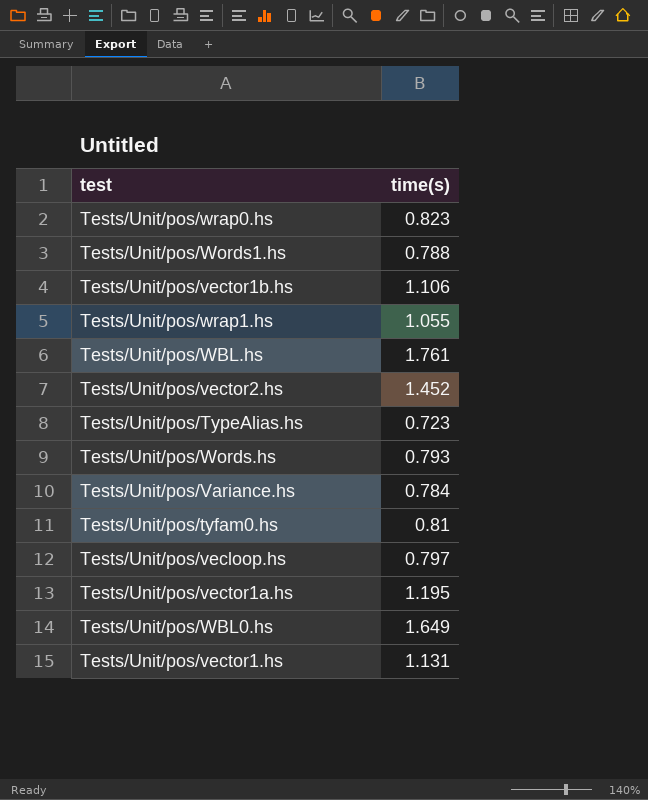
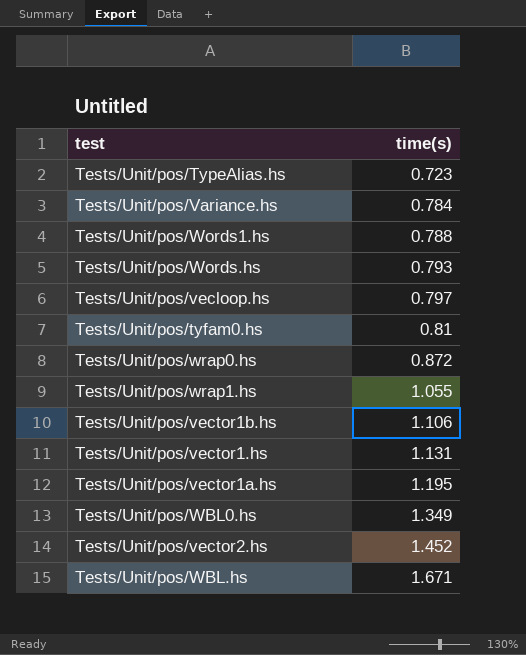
row order: none -> time(s) ascending
Tests/Unit/pos/wrap0.hs | time(s): 0.823 -> 0.872
Tests/Unit/pos/WBL0.hs | time(s): 1.649 -> 1.349
Tests/Unit/pos/WBL.hs | time(s): 1.761 -> 1.671

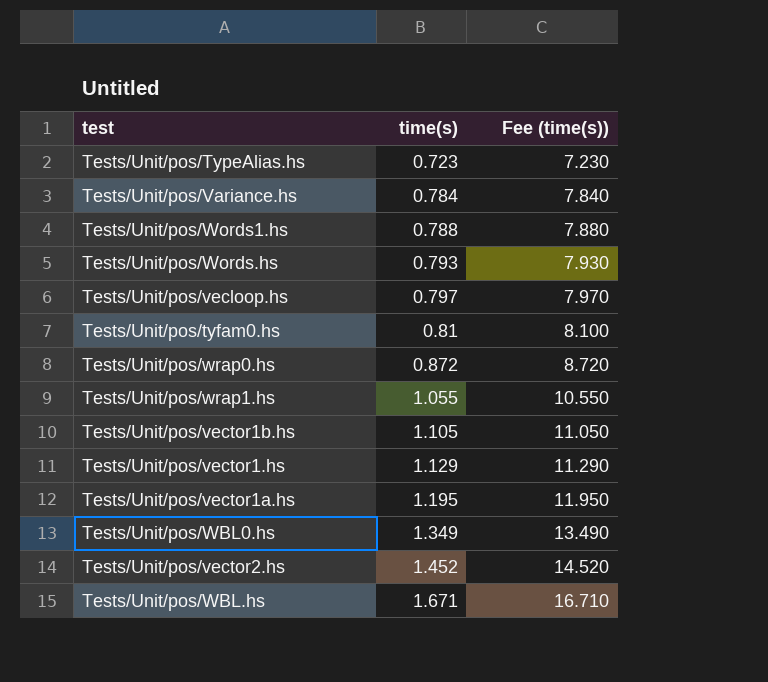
column Fee (time(s)) | formula: none -> [time(s)] * 10
Tests/Unit/pos/vector1b.hs | time(s): 1.106 -> 1.105
Tests/Unit/pos/vector1.hs | time(s): 1.131 -> 1.129

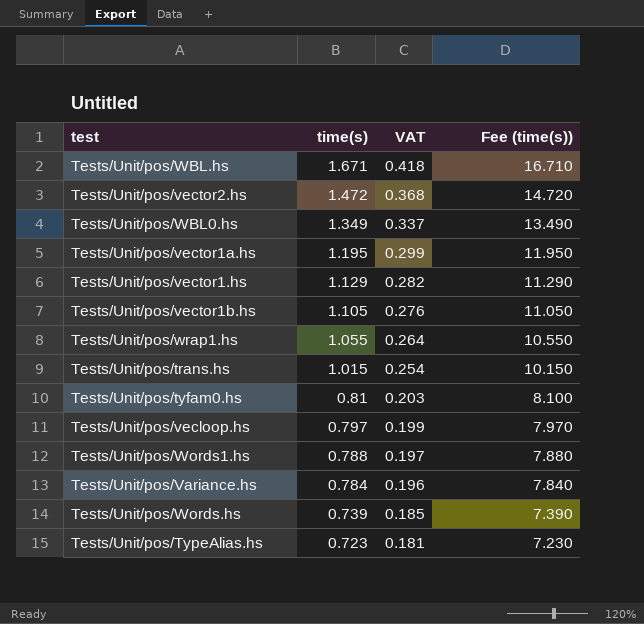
row order: time(s) ascending -> time(s) descending
column VAT | formula: none -> [time(s)] * 0.25
row Tests/Unit/pos/wrap0.hs: 0.872 | 8.720 -> none
Tests/Unit/pos/vector2.hs | time(s): 1.452 -> 1.472
Tests/Unit/pos/vector2.hs | Fee (time(s)): 14.520 -> 14.720
row Tests/Unit/pos/trans.hs: none -> 1.015 | 0.254 | 10.150
Tests/Unit/pos/Words.hs | time(s): 0.793 -> 0.739
Tests/Unit/pos/Words.hs | Fee (time(s)): 7.930 -> 7.390

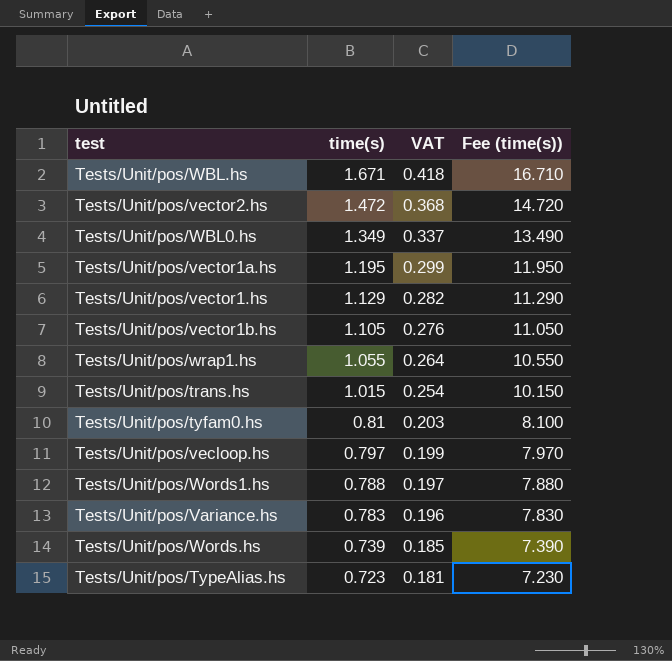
Tests/Unit/pos/Variance.hs | time(s): 0.784 -> 0.783
Tests/Unit/pos/Variance.hs | Fee (time(s)): 7.840 -> 7.830

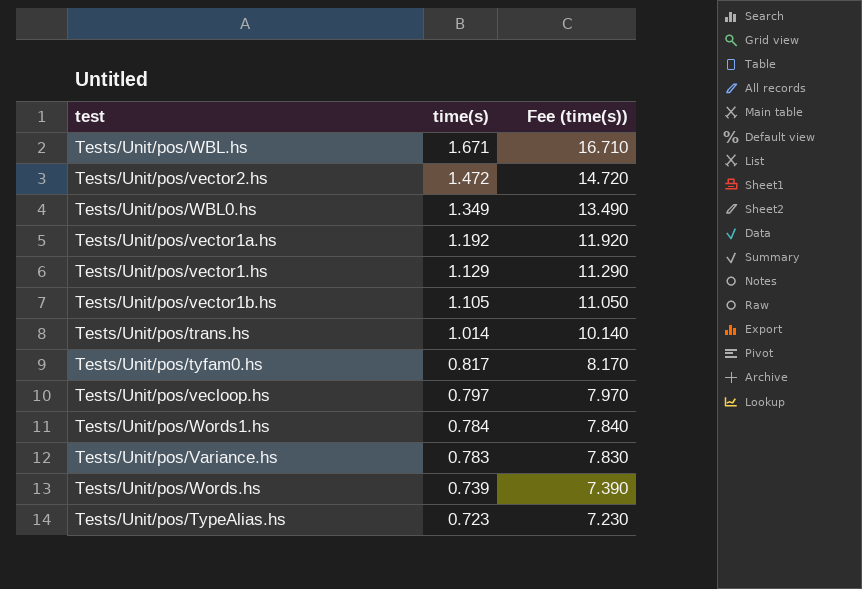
column VAT | formula: [time(s)] * 0.25 -> none
row Tests/Unit/pos/wrap1.hs: 1.055 | 0.264 | 10.550 -> none
Tests/Unit/pos/vector1a.hs | time(s): 1.195 -> 1.192
Tests/Unit/pos/vector1a.hs | Fee (time(s)): 11.950 -> 11.920
Tests/Unit/pos/trans.hs | time(s): 1.015 -> 1.014
Tests/Unit/pos/trans.hs | Fee (time(s)): 10.150 -> 10.140
Tests/Unit/pos/tyfam0.hs | time(s): 0.81 -> 0.817
Tests/Unit/pos/tyfam0.hs | Fee (time(s)): 8.100 -> 8.170
Tests/Unit/pos/Words1.hs | time(s): 0.788 -> 0.784
Tests/Unit/pos/Words1.hs | Fee (time(s)): 7.880 -> 7.840

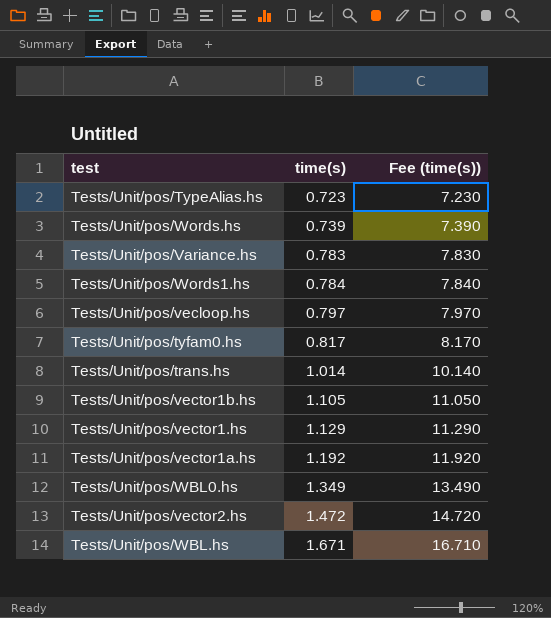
row order: time(s) descending -> time(s) ascending

